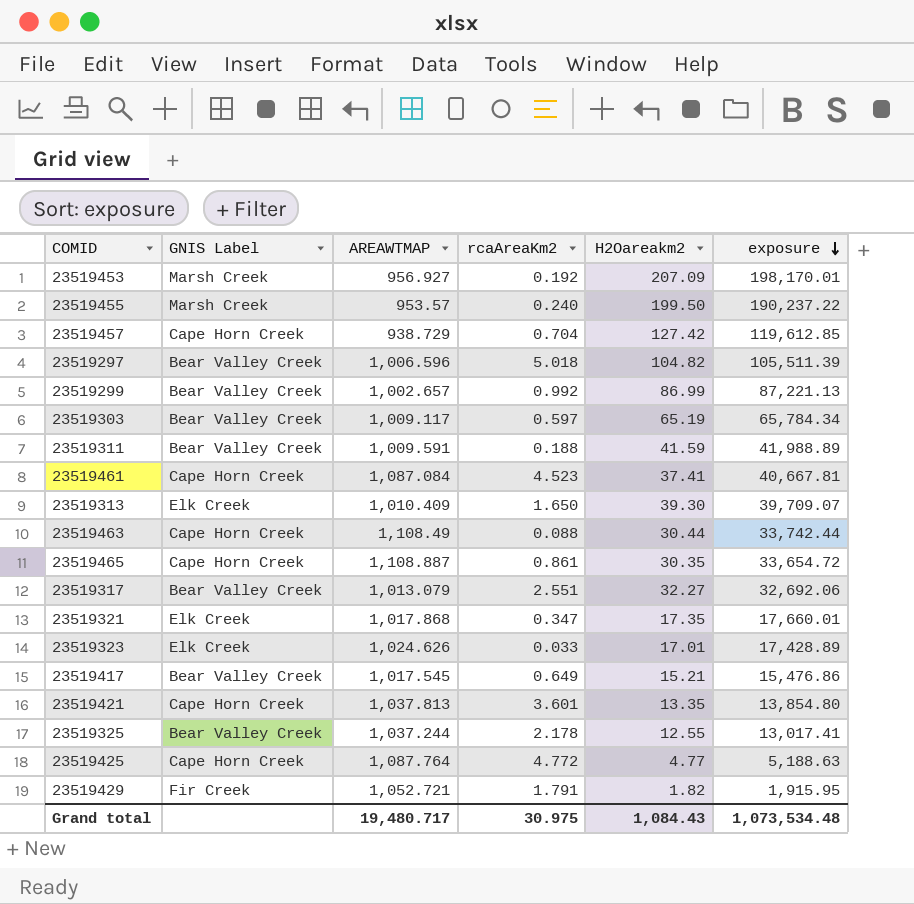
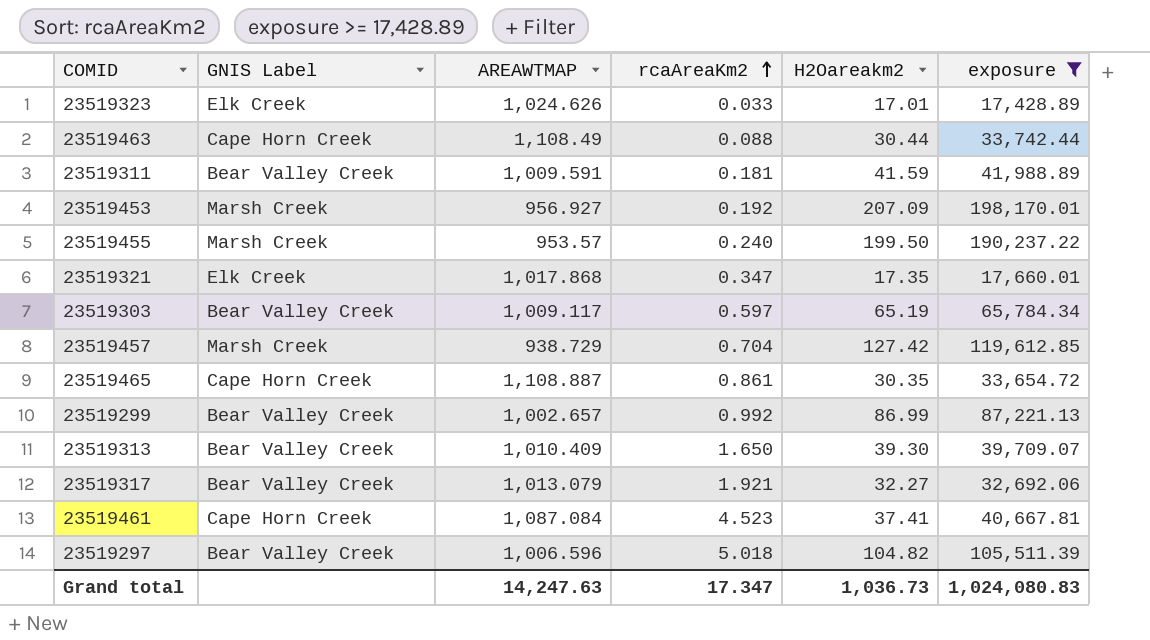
filter: none -> exposure >= 17,428.89
row order: exposure descending -> rcaAreaKm2 ascending
23519311 | rcaAreaKm2: 0.188 -> 0.181
23519457 | GNIS Label: Cape Horn Creek -> Marsh Creek
23519313 | GNIS Label: Elk Creek -> Bear Valley Creek
23519317 | rcaAreaKm2: 2.551 -> 1.921
Grand total | AREAWTMAP: 19,480.717 -> 14,247.63
Grand total | rcaAreaKm2: 30.975 -> 17.347
Grand total | H2Oareakm2: 1,084.43 -> 1,036.73
Grand total | exposure: 1,073,534.48 -> 1,024,080.83

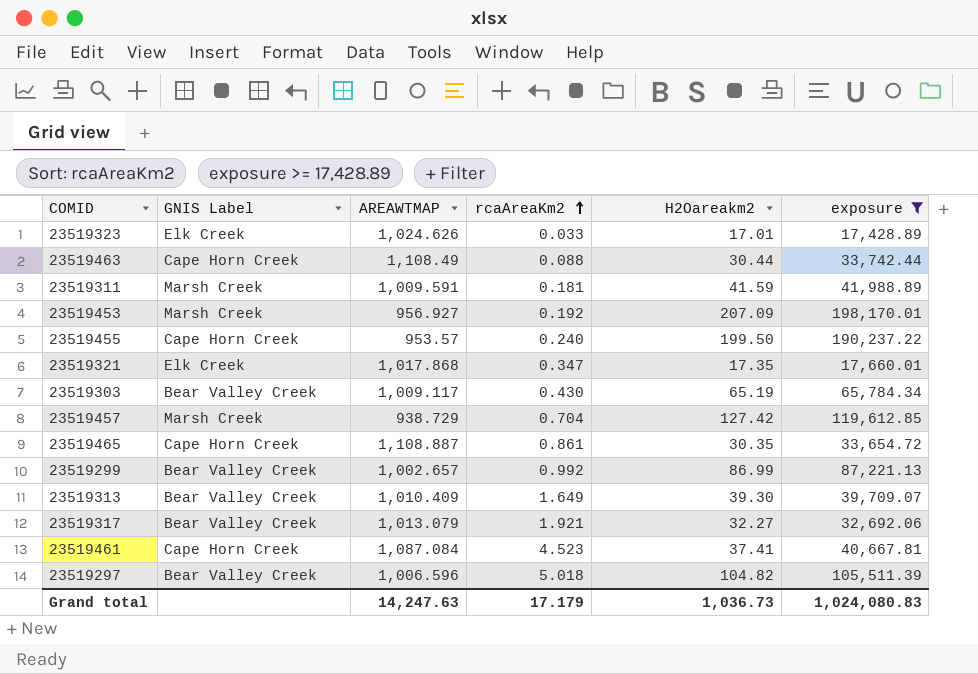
23519311 | GNIS Label: Bear Valley Creek -> Marsh Creek
23519455 | GNIS Label: Marsh Creek -> Cape Horn Creek
23519303 | rcaAreaKm2: 0.597 -> 0.430
23519313 | rcaAreaKm2: 1.650 -> 1.649
Grand total | rcaAreaKm2: 17.347 -> 17.179

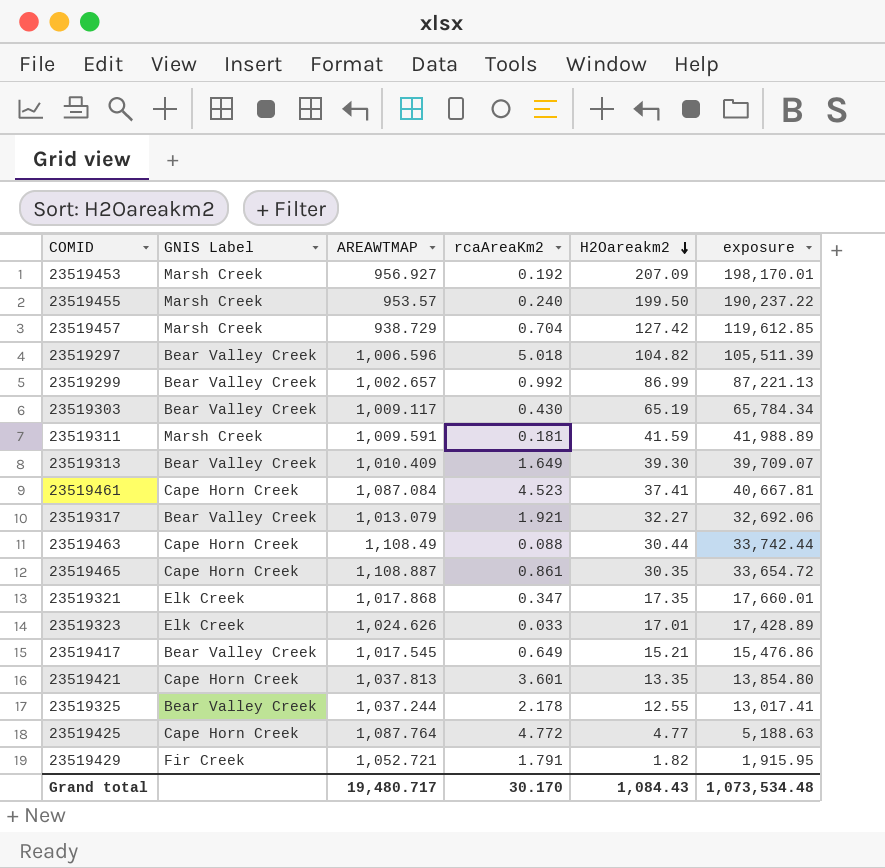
filter: exposure >= 17,428.89 -> none
row order: rcaAreaKm2 ascending -> H2Oareakm2 descending
23519455 | GNIS Label: Cape Horn Creek -> Marsh Creek
Grand total | AREAWTMAP: 14,247.63 -> 19,480.717
Grand total | rcaAreaKm2: 17.179 -> 30.170
Grand total | H2Oareakm2: 1,036.73 -> 1,084.43
Grand total | exposure: 1,024,080.83 -> 1,073,534.48

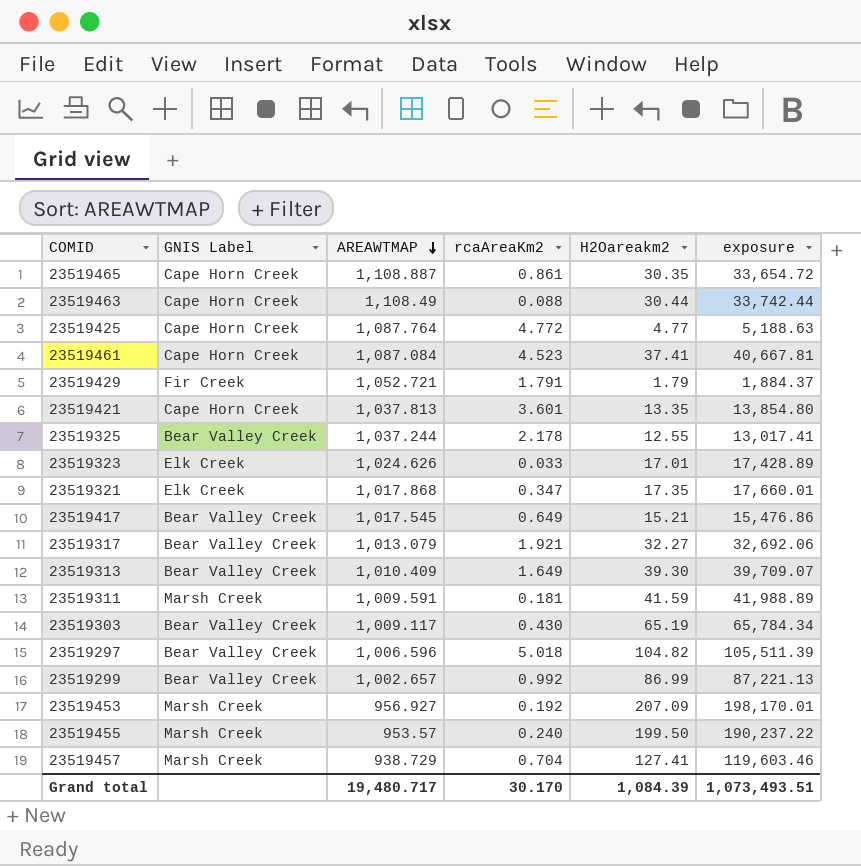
row order: H2Oareakm2 descending -> AREAWTMAP descending
23519429 | H2Oareakm2: 1.82 -> 1.79
23519429 | exposure: 1,915.95 -> 1,884.37
23519457 | H2Oareakm2: 127.42 -> 127.41
23519457 | exposure: 119,612.85 -> 119,603.46
Grand total | H2Oareakm2: 1,084.43 -> 1,084.39
Grand total | exposure: 1,073,534.48 -> 1,073,493.51

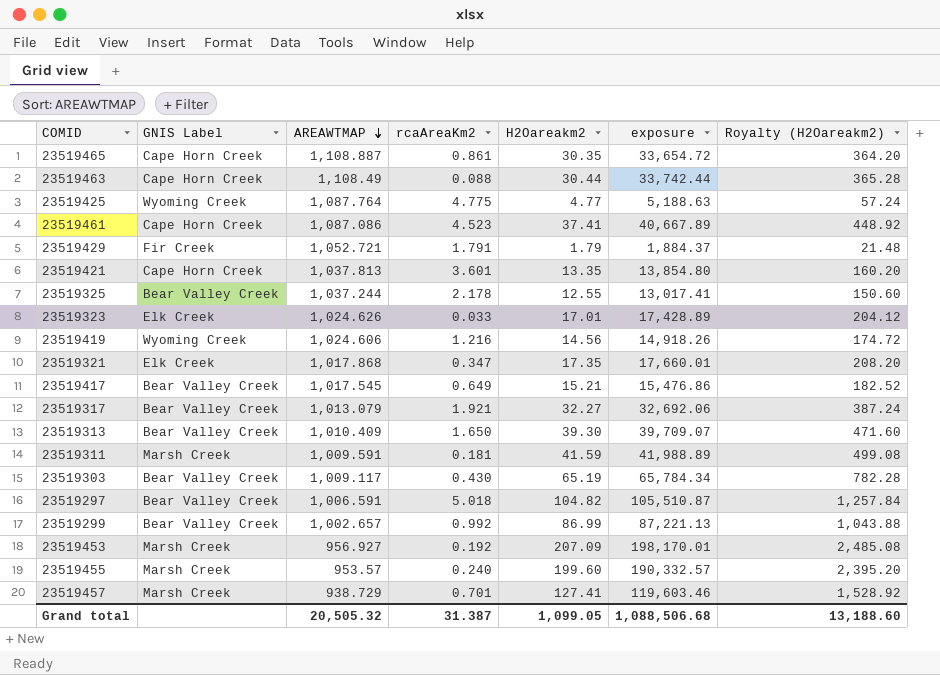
column Royalty (H2Oareakm2) | formula: none -> [H2Oareakm2] * 12
23519425 | GNIS Label: Cape Horn Creek -> Wyoming Creek
23519425 | rcaAreaKm2: 4.772 -> 4.775
23519461 | AREAWTMAP: 1,087.084 -> 1,087.086
23519461 | exposure: 40,667.81 -> 40,667.89
row 23519419: none -> Wyoming Creek | 1,024.606 | 1.216 | 14.56 | 14,918.26 | 174.72
23519313 | rcaAreaKm2: 1.649 -> 1.650
23519297 | AREAWTMAP: 1,006.596 -> 1,006.591
23519297 | exposure: 105,511.39 -> 105,510.87
23519455 | H2Oareakm2: 199.50 -> 199.60
23519455 | exposure: 190,237.22 -> 190,332.57
23519457 | rcaAreaKm2: 0.704 -> 0.701
Grand total | AREAWTMAP: 19,480.717 -> 20,505.32
Grand total | rcaAreaKm2: 30.170 -> 31.387
Grand total | H2Oareakm2: 1,084.39 -> 1,099.05
Grand total | exposure: 1,073,493.51 -> 1,088,506.68

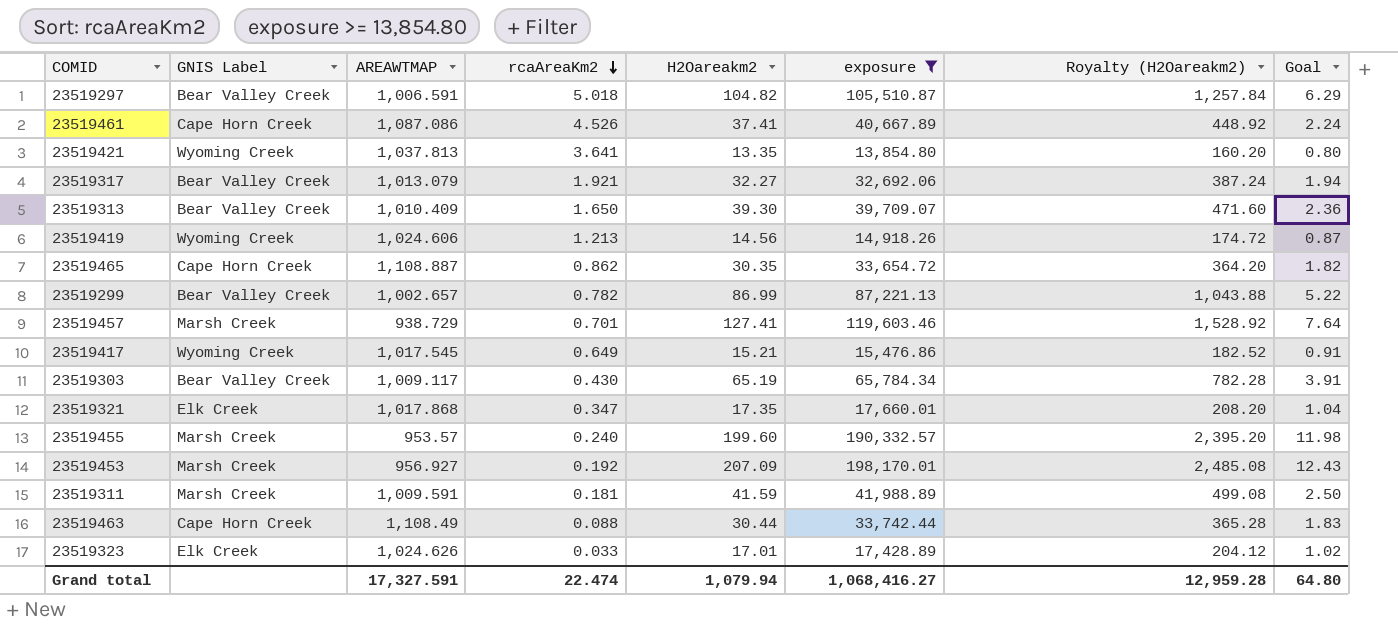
filter: none -> exposure >= 13,854.80
row order: AREAWTMAP descending -> rcaAreaKm2 descending
column Goal | formula: none -> [H2Oareakm2] * 0.06
23519461 | rcaAreaKm2: 4.523 -> 4.526
23519421 | GNIS Label: Cape Horn Creek -> Wyoming Creek
23519421 | rcaAreaKm2: 3.601 -> 3.641
23519419 | rcaAreaKm2: 1.216 -> 1.213
23519465 | rcaAreaKm2: 0.861 -> 0.862
23519299 | rcaAreaKm2: 0.992 -> 0.782
23519417 | GNIS Label: Bear Valley Creek -> Wyoming Creek
Grand total | AREAWTMAP: 20,505.32 -> 17,327.591
Grand total | rcaAreaKm2: 31.387 -> 22.474
Grand total | H2Oareakm2: 1,099.05 -> 1,079.94
Grand total | exposure: 1,088,506.68 -> 1,068,416.27
Grand total | Royalty (H2Oareakm2): 13,188.60 -> 12,959.28

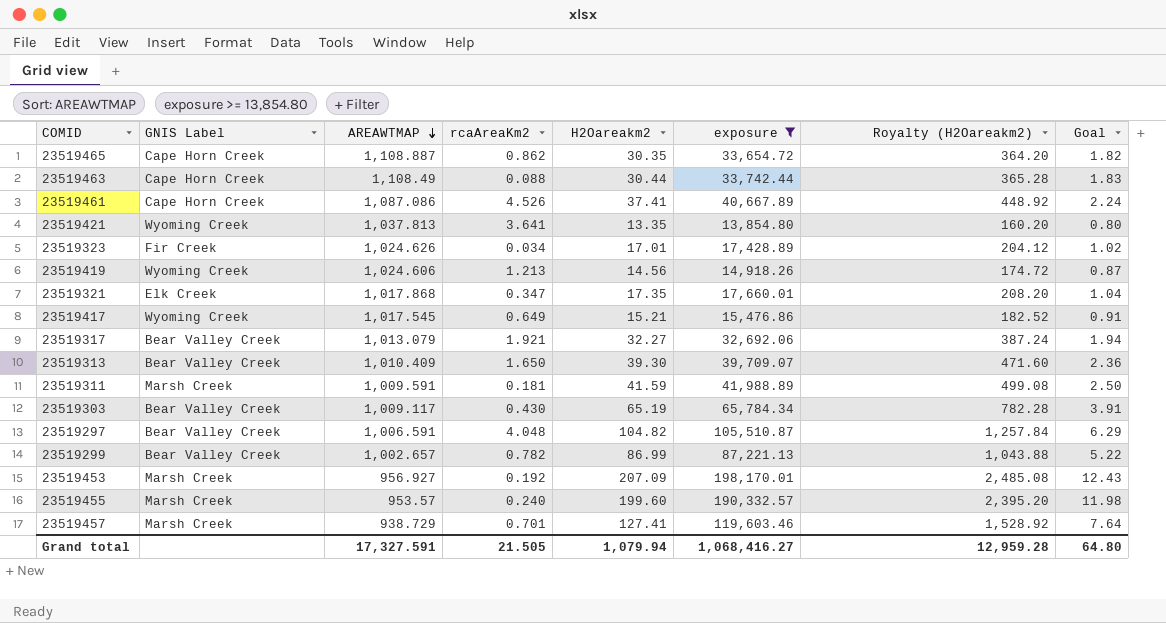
row order: rcaAreaKm2 descending -> AREAWTMAP descending
23519323 | GNIS Label: Elk Creek -> Fir Creek
23519323 | rcaAreaKm2: 0.033 -> 0.034
23519297 | rcaAreaKm2: 5.018 -> 4.048
Grand total | rcaAreaKm2: 22.474 -> 21.505

